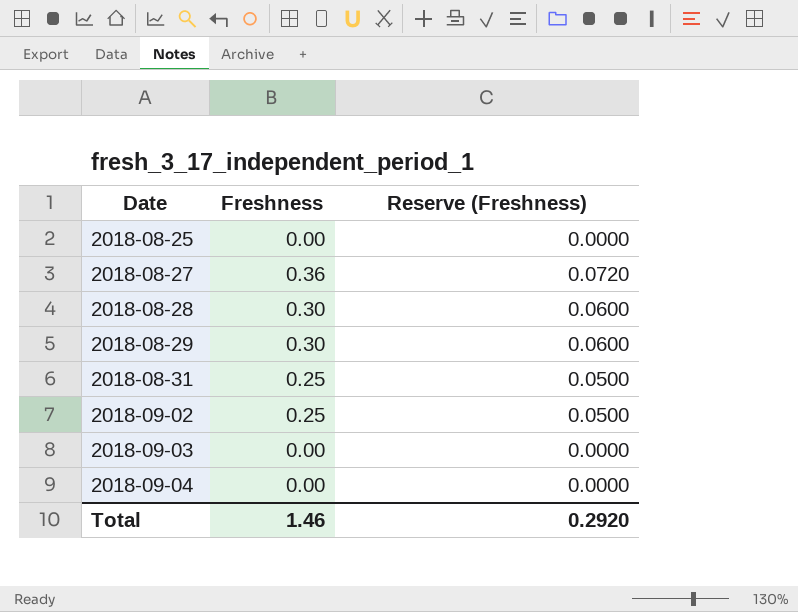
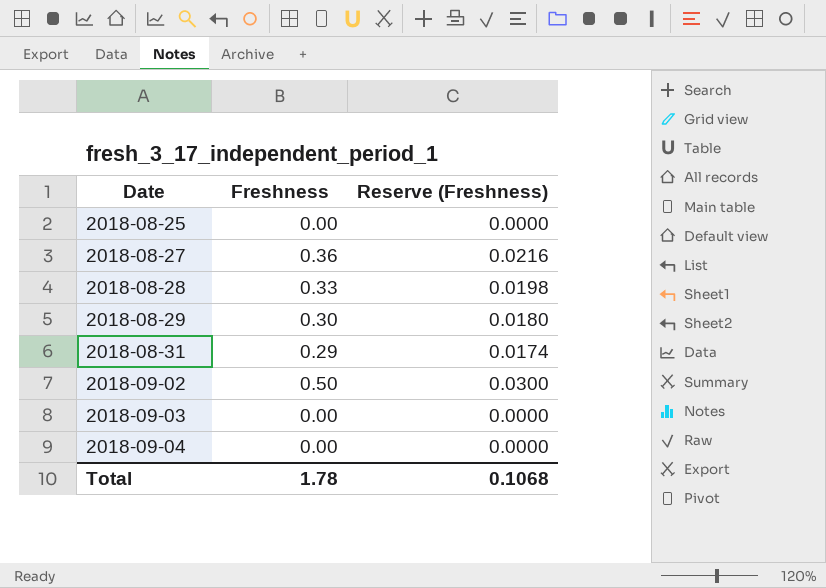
column Reserve (Freshness) | formula: [Freshness] * 0.2 -> [Freshness] * 0.06
2018-08-28 | Freshness: 0.30 -> 0.33
2018-08-31 | Freshness: 0.25 -> 0.29
2018-09-02 | Freshness: 0.25 -> 0.50
Total | Freshness: 1.46 -> 1.78
Total | Reserve (Freshness): 0.2920 -> 0.1068

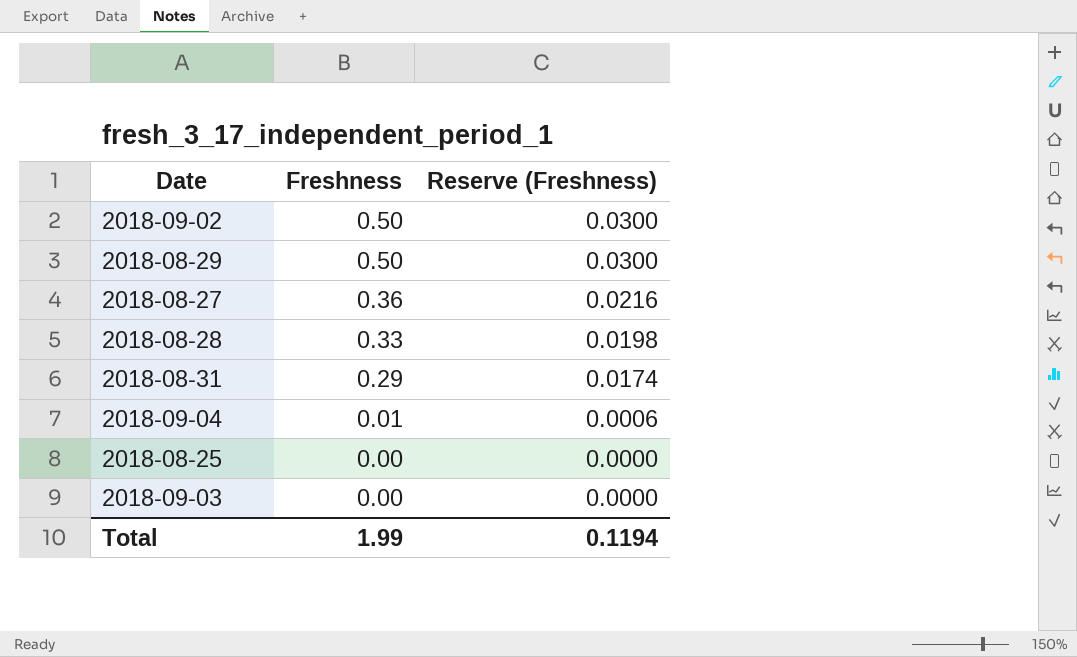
row order: Date ascending -> Freshness descending
2018-08-29 | Freshness: 0.30 -> 0.50
2018-08-29 | Reserve (Freshness): 0.0180 -> 0.0300
2018-09-04 | Freshness: 0.00 -> 0.01
2018-09-04 | Reserve (Freshness): 0.0000 -> 0.0006
Total | Freshness: 1.78 -> 1.99
Total | Reserve (Freshness): 0.1068 -> 0.1194

